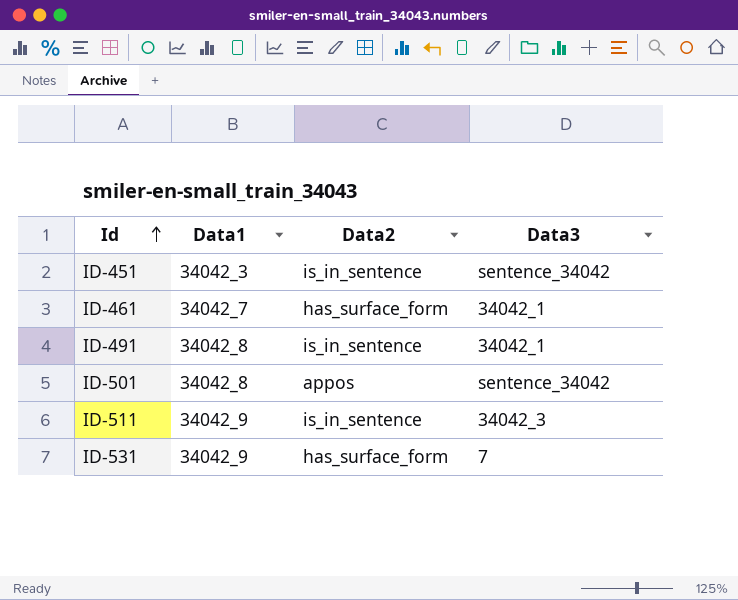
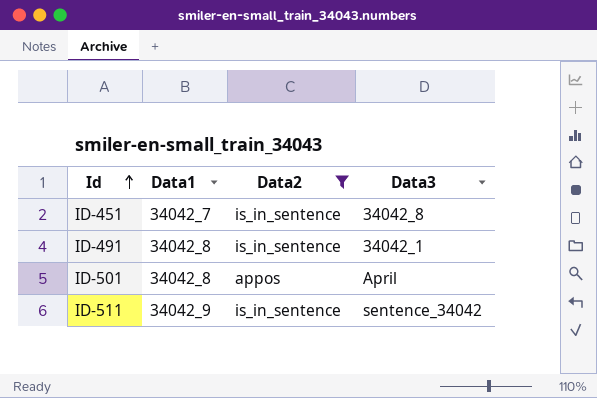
filter: none -> Data2 != has_surface_form
ID-451 | Data1: 34042_3 -> 34042_7
ID-451 | Data3: sentence_34042 -> 34042_8
ID-501 | Data3: sentence_34042 -> April
ID-511 | Data3: 34042_3 -> sentence_34042

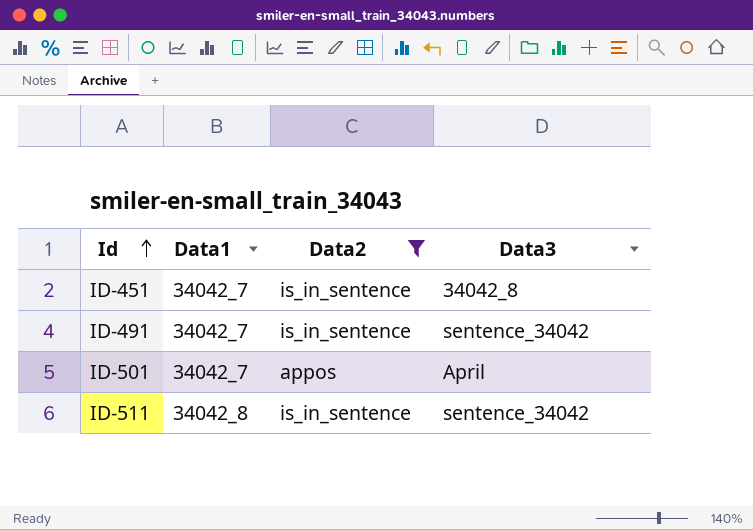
ID-491 | Data1: 34042_8 -> 34042_7
ID-491 | Data3: 34042_1 -> sentence_34042
ID-501 | Data1: 34042_8 -> 34042_7
ID-511 | Data1: 34042_9 -> 34042_8

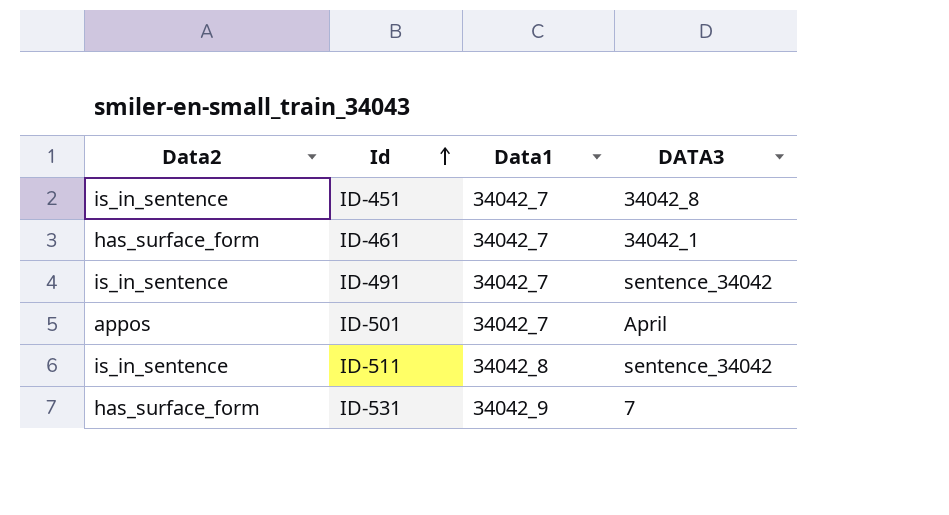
filter: Data2 != has_surface_form -> none
column Data2 | position: 3 -> 1
column name: Data3 -> DATA3

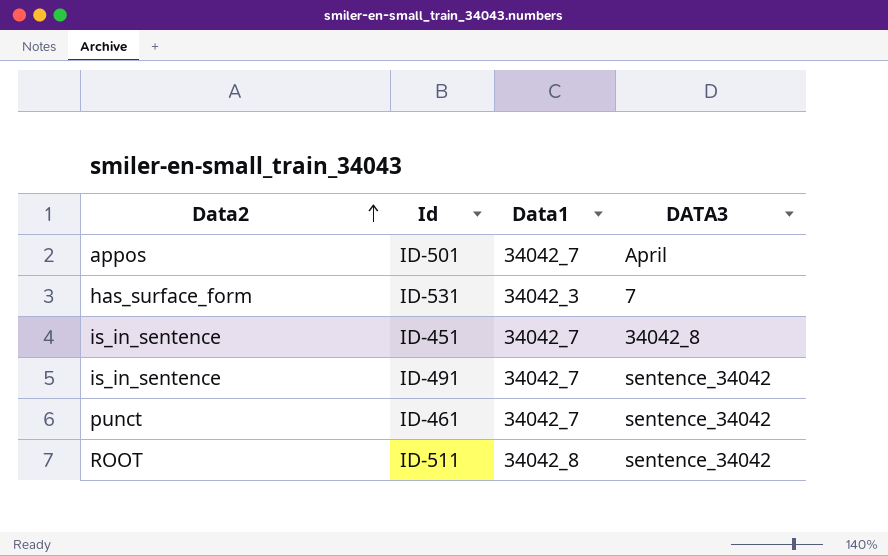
row order: Id ascending -> Data2 ascending
ID-531 | Data1: 34042_9 -> 34042_3
ID-461 | Data2: has_surface_form -> punct
ID-461 | DATA3: 34042_1 -> sentence_34042
ID-511 | Data2: is_in_sentence -> ROOT

